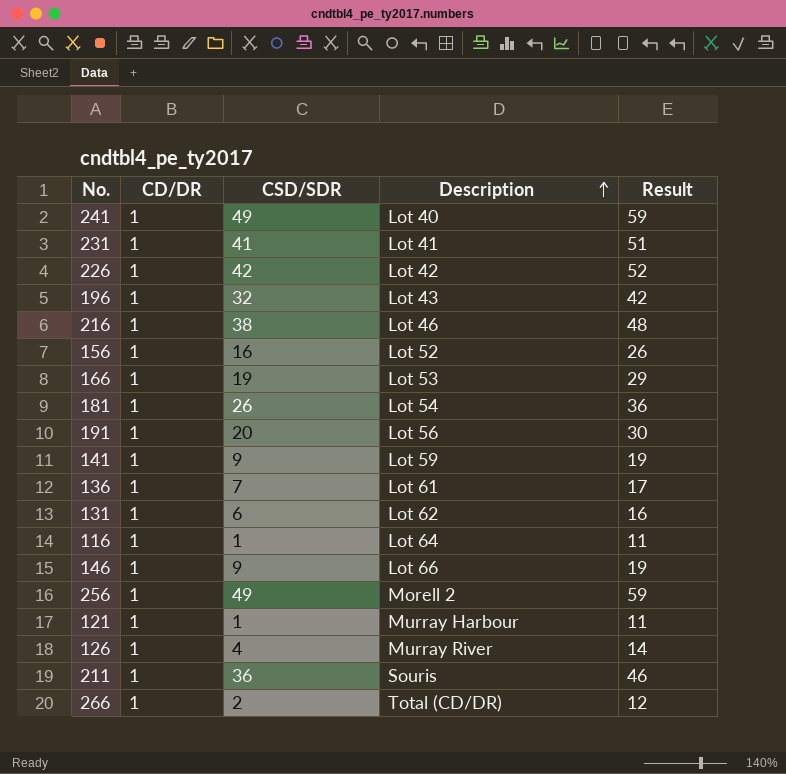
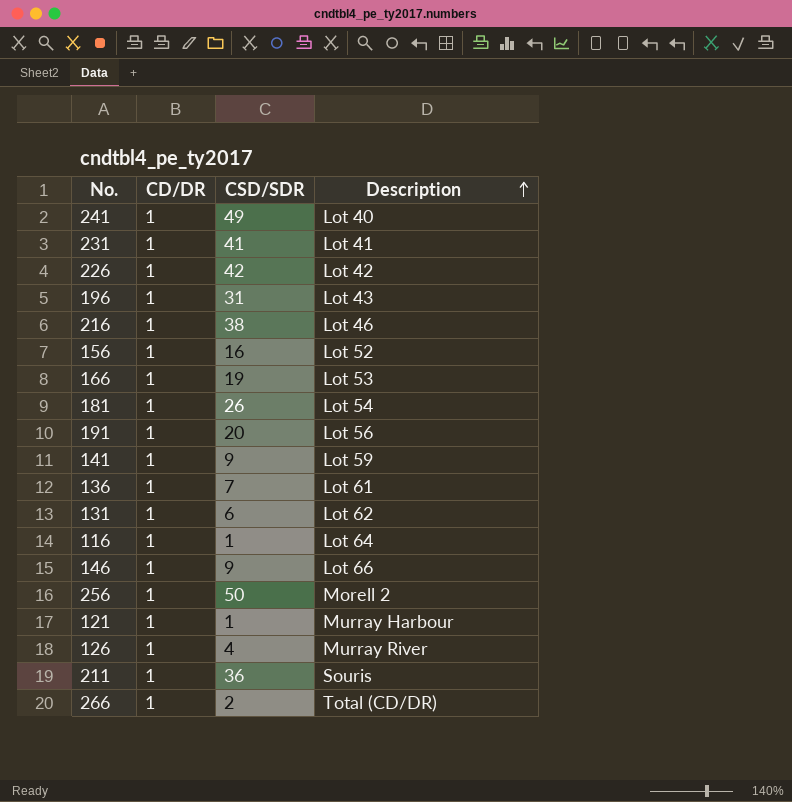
column Result | formula: [CSD/SDR] + 10 -> none
196 | CSD/SDR: 32 -> 31
256 | CSD/SDR: 49 -> 50

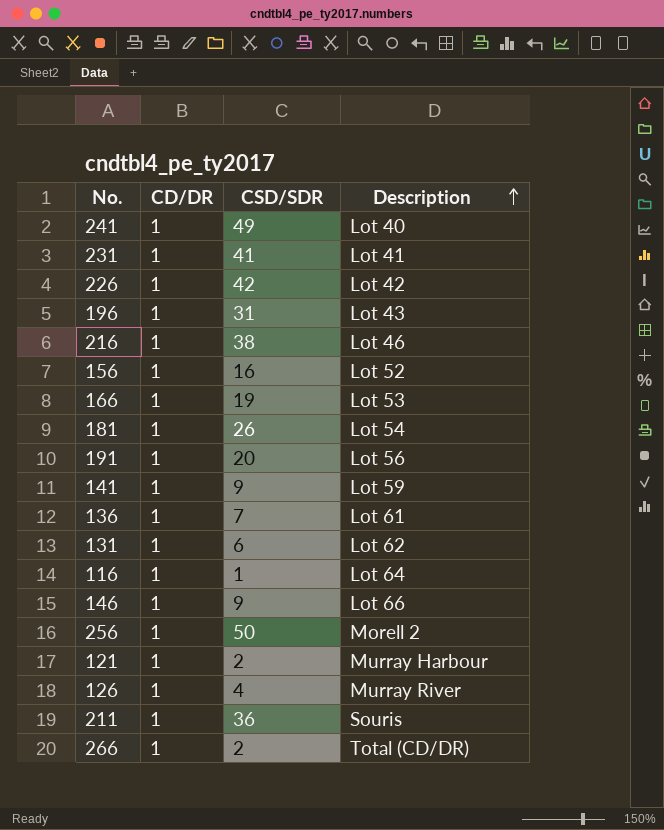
121 | CSD/SDR: 1 -> 2

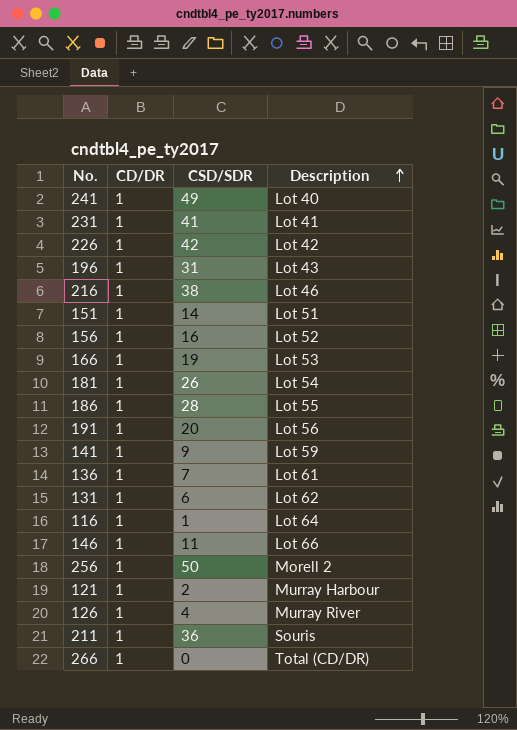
row 151: none -> 1 | 14 | Lot 51
row 186: none -> 1 | 28 | Lot 55
146 | CSD/SDR: 9 -> 11
266 | CSD/SDR: 2 -> 0

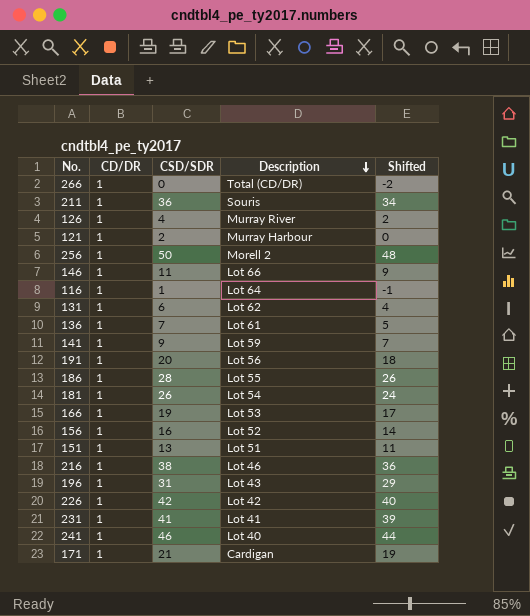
row order: Description ascending -> Description descending
column Shifted | formula: none -> [CSD/SDR] - 2
151 | CSD/SDR: 14 -> 13
241 | CSD/SDR: 49 -> 46
row 171: none -> 1 | 21 | Cardigan | 19

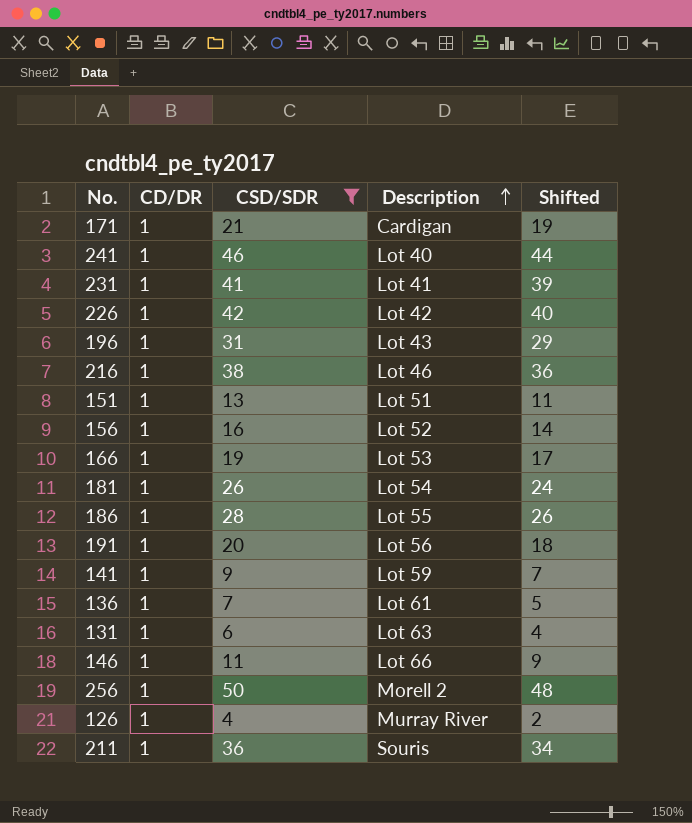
filter: none -> CSD/SDR >= 4
row order: Description descending -> Description ascending
131 | Description: Lot 62 -> Lot 63

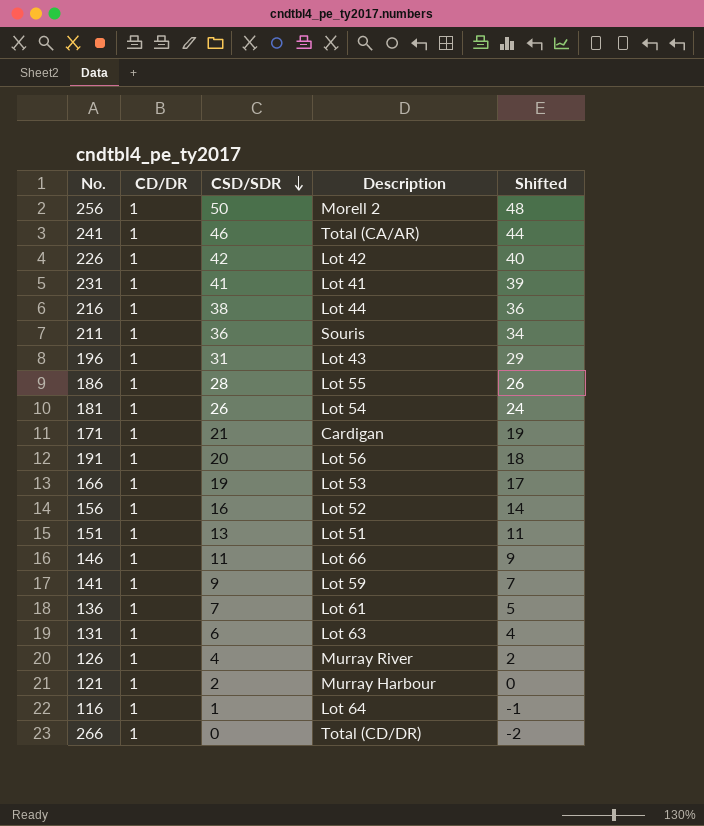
filter: CSD/SDR >= 4 -> none
row order: Description ascending -> CSD/SDR descending
241 | Description: Lot 40 -> Total (CA/AR)
216 | Description: Lot 46 -> Lot 44

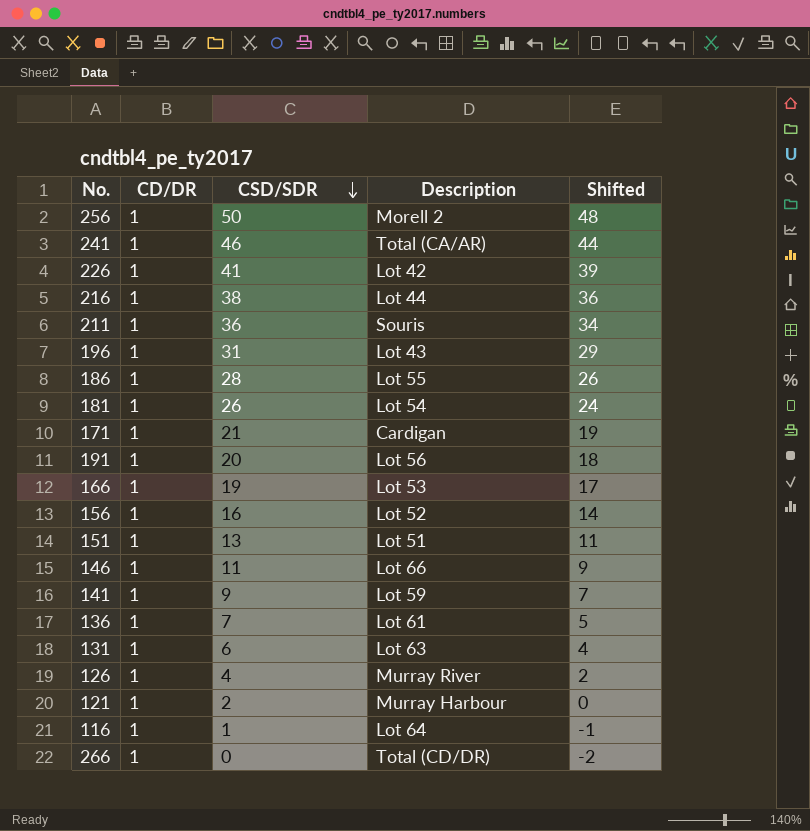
row 231: 1 | 41 | Lot 41 | 39 -> none
226 | CSD/SDR: 42 -> 41
226 | Shifted: 40 -> 39

